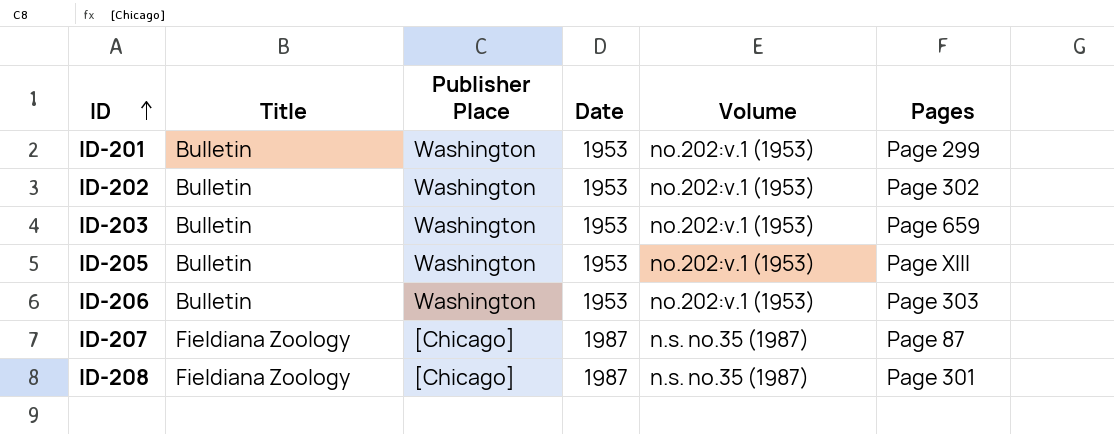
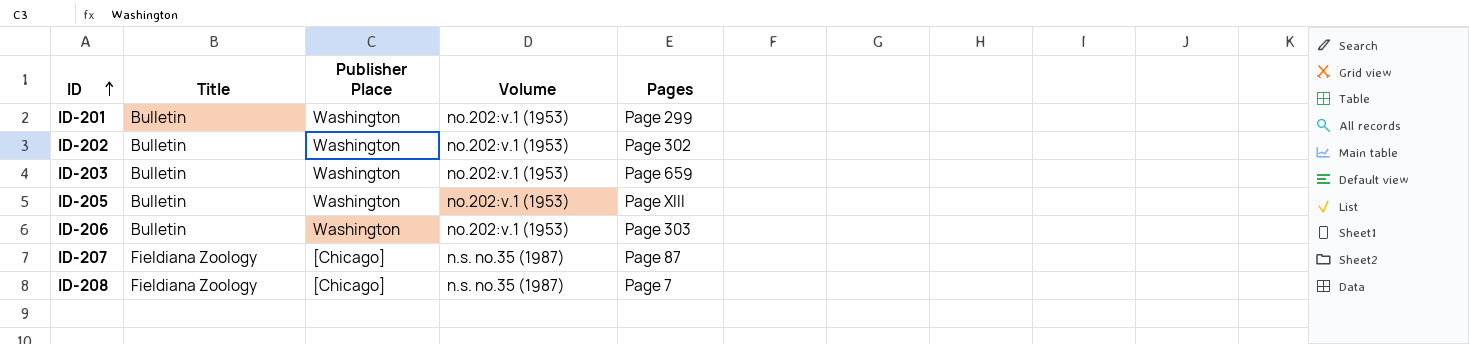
column Date | position: 4 -> none
ID-208 | Pages: Page 301 -> Page 7

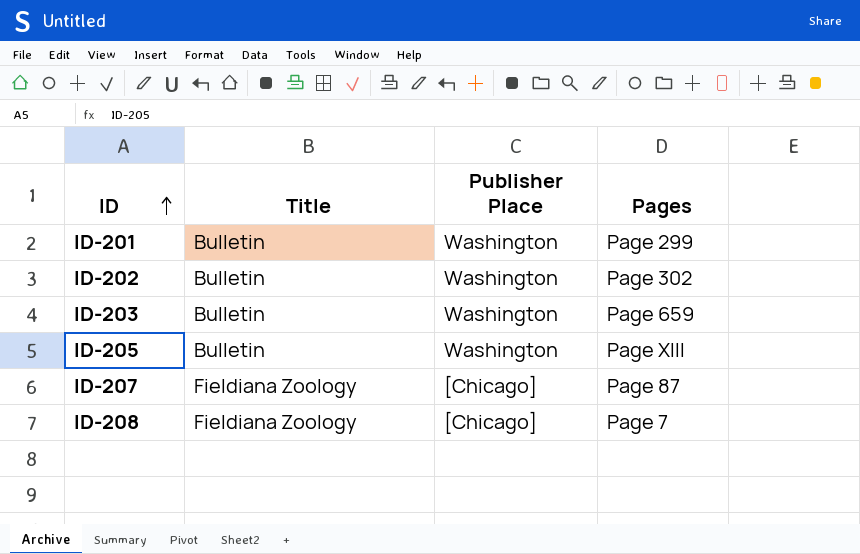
column Volume | position: 4 -> none
row ID-206: Bulletin | Washington | no.202:v.1 (1953) | Page 303 -> none

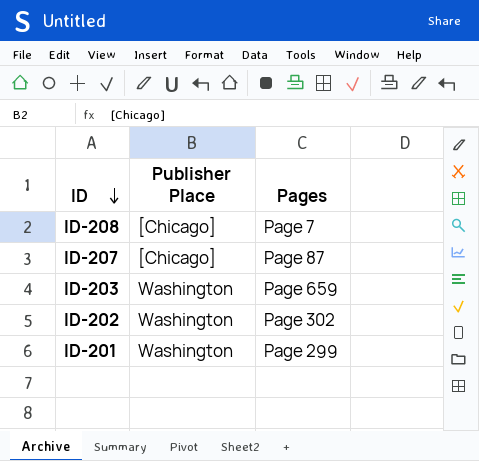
row order: ID ascending -> ID descending
column Title | position: 2 -> none
row ID-205: Bulletin | Washington | Page XIII -> none

